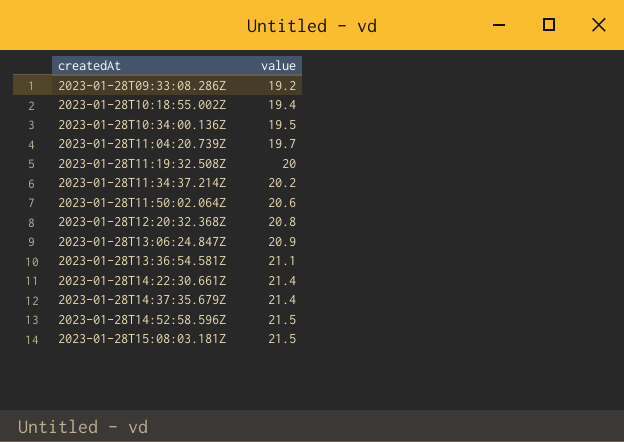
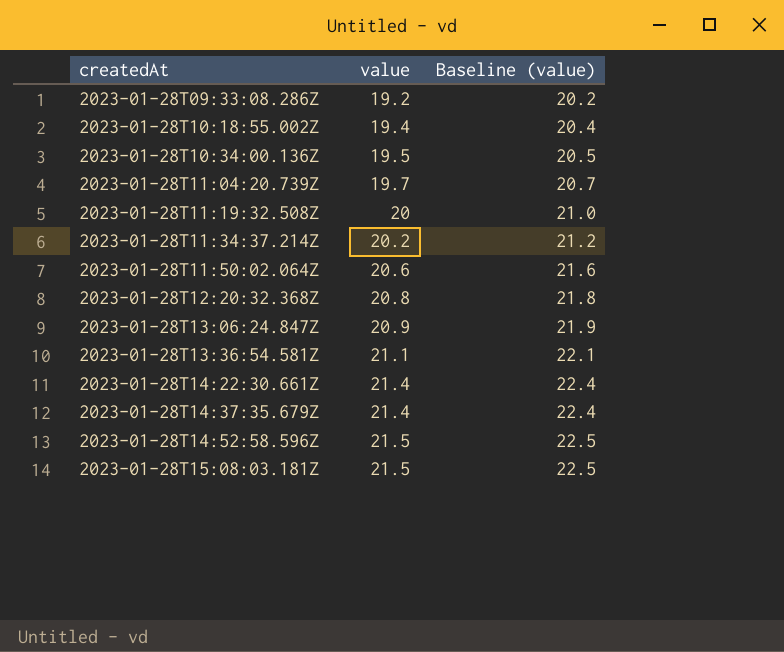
column Baseline (value) | formula: none -> [value] + 1

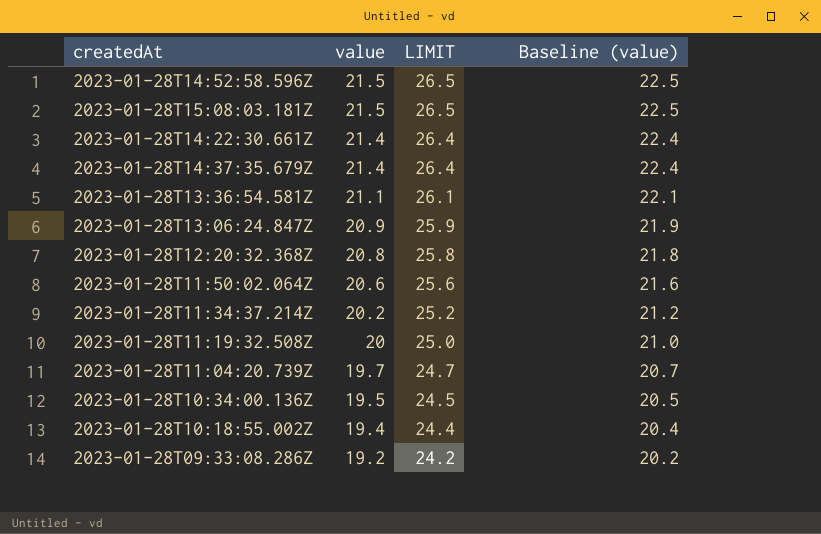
row order: createdAt ascending -> value descending
column LIMIT | formula: none -> [value] + 5

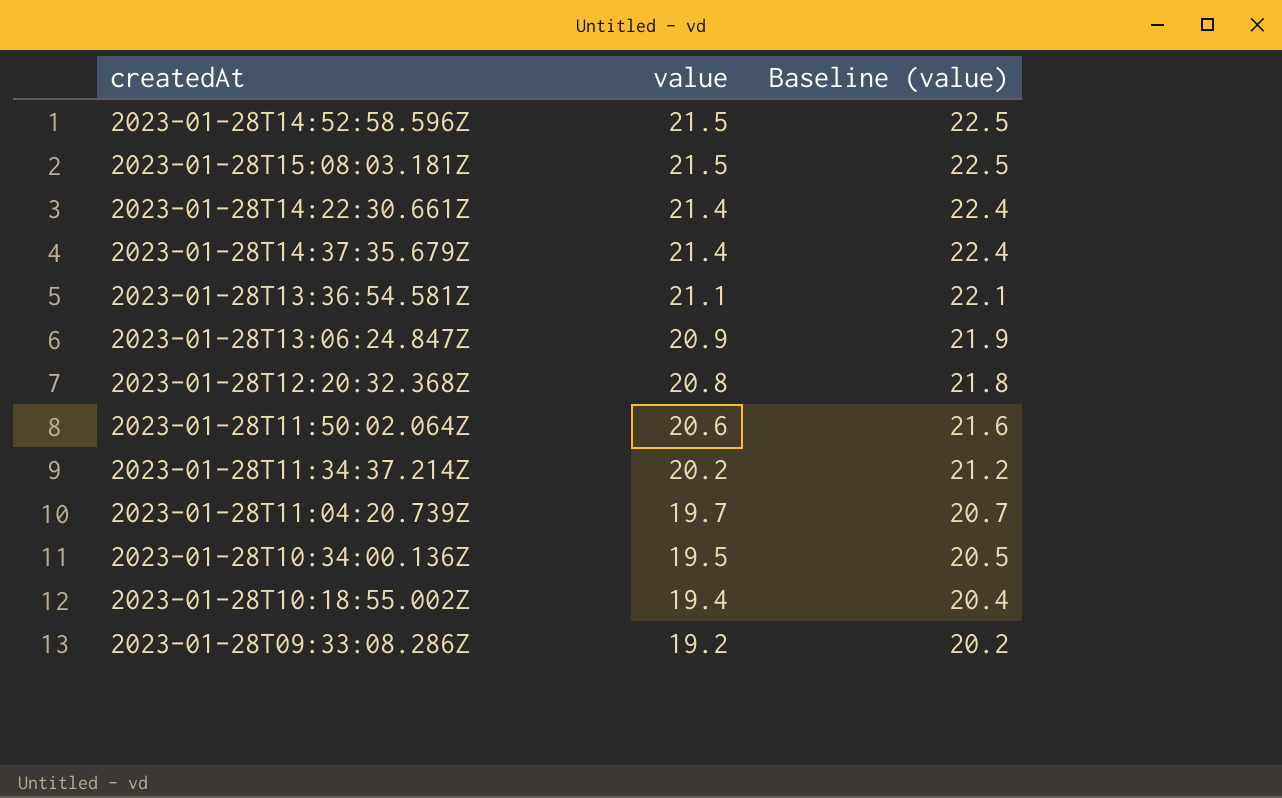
column LIMIT | formula: [value] + 5 -> none
row 2023-01-28T11:19:32.508Z: 20 | 25.0 | 21.0 -> none

